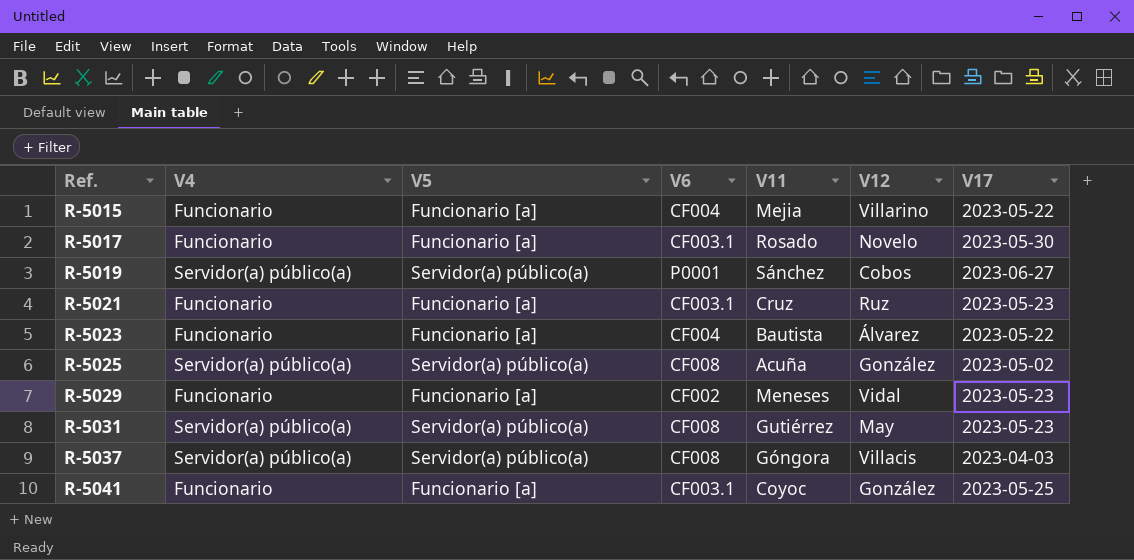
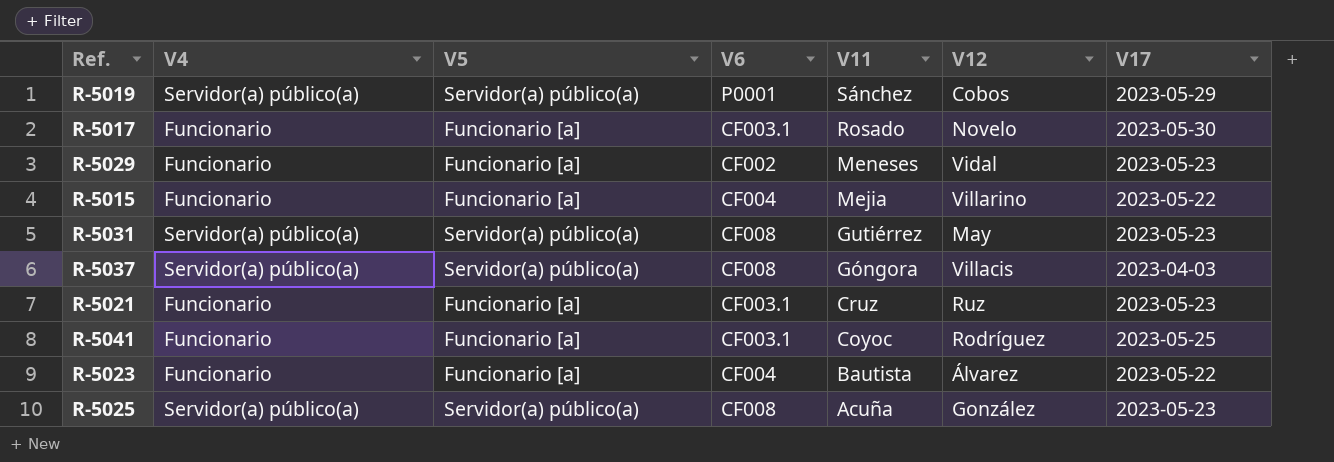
row order: Ref. ascending -> V11 descending
R-5019 | V17: 2023-06-27 -> 2023-05-29
R-5041 | V12: González -> Rodríguez
R-5025 | V17: 2023-05-02 -> 2023-05-23

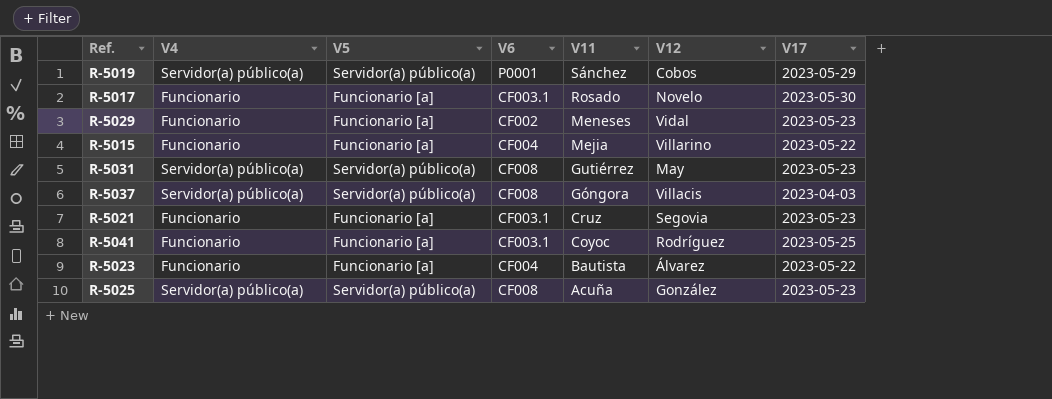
R-5021 | V12: Ruz -> Segovia

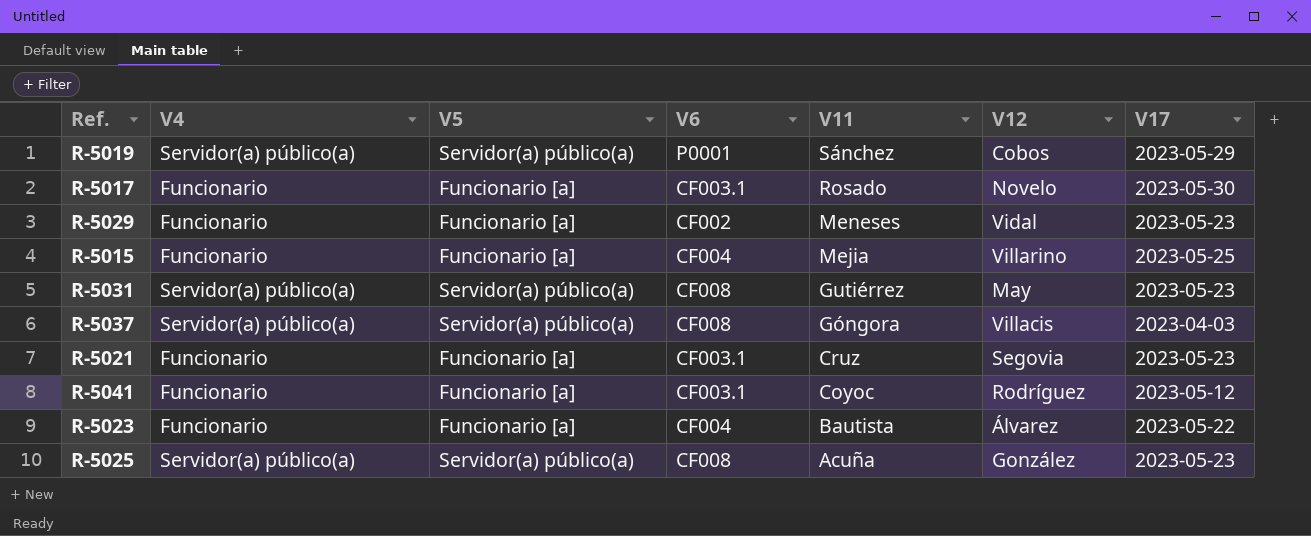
R-5015 | V17: 2023-05-22 -> 2023-05-25
R-5041 | V17: 2023-05-25 -> 2023-05-12

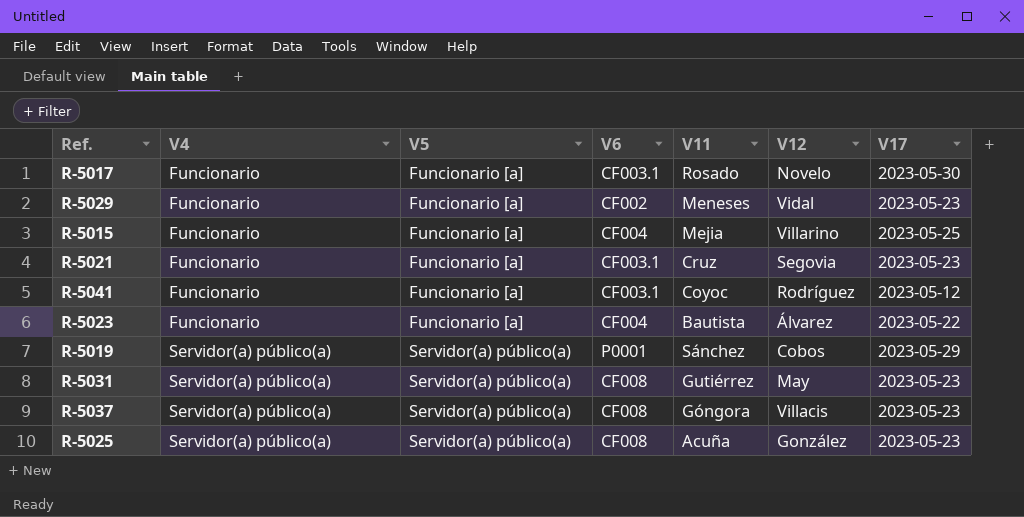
row order: V11 descending -> V4 ascending
R-5037 | V17: 2023-04-03 -> 2023-05-23

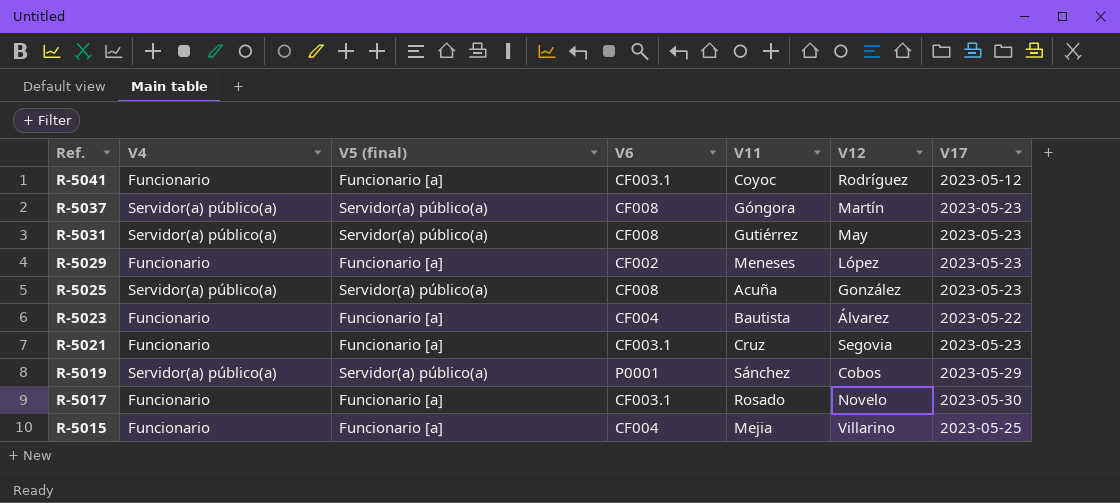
row order: V4 ascending -> Ref. descending
column name: V5 -> V5 (final)
R-5037 | V12: Villacis -> Martín
R-5029 | V12: Vidal -> López

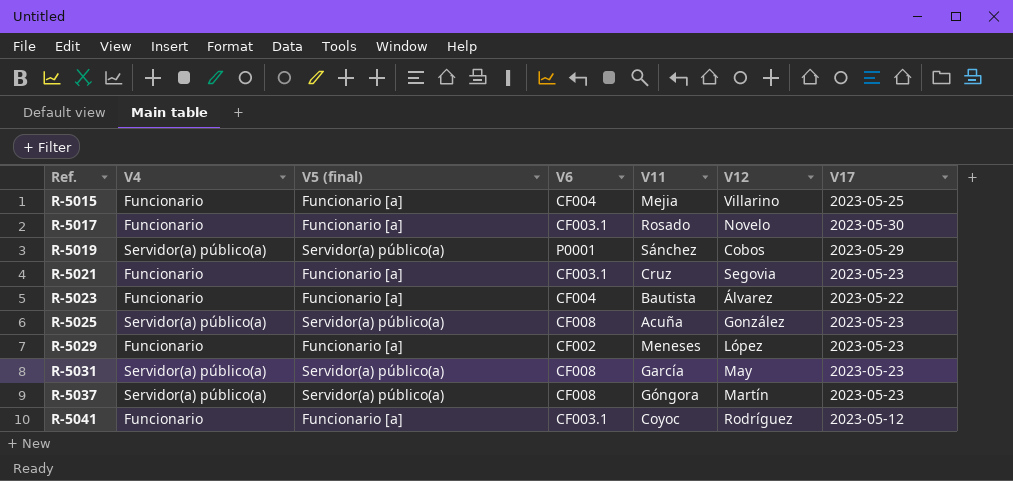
row order: Ref. descending -> Ref. ascending
R-5031 | V11: Gutiérrez -> García

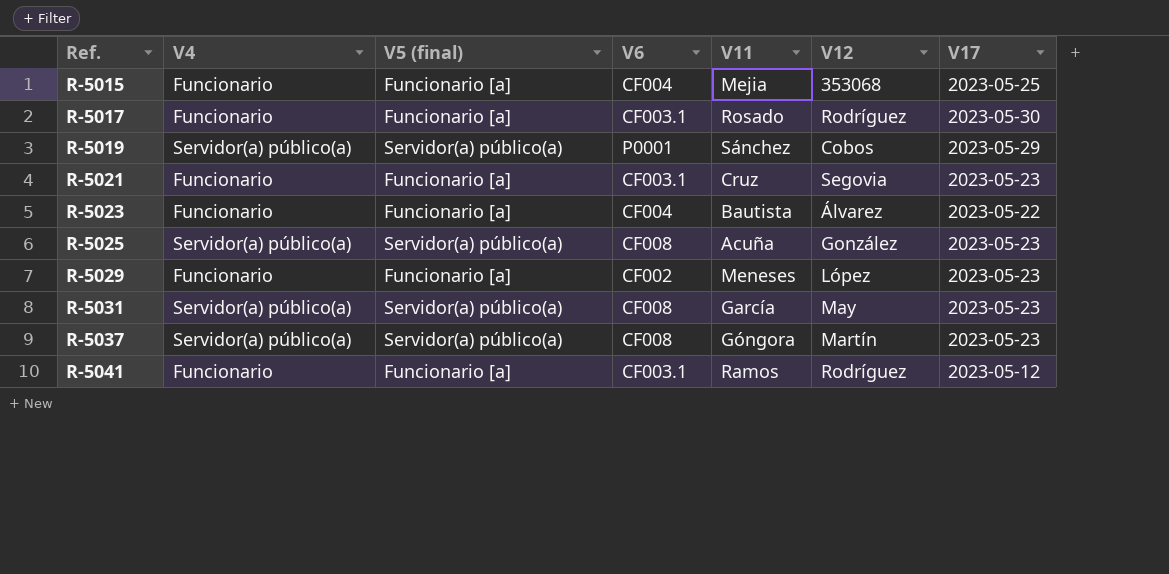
R-5015 | V12: Villarino -> 353068
R-5017 | V12: Novelo -> Rodríguez
R-5041 | V11: Coyoc -> Ramos

